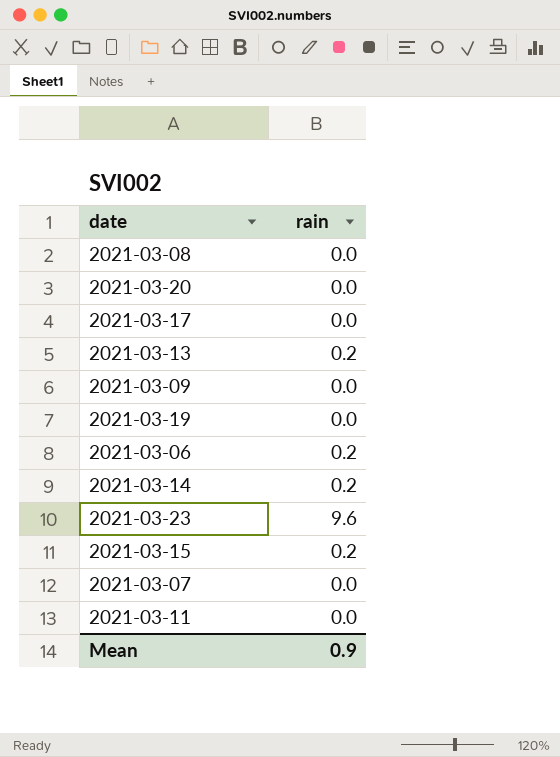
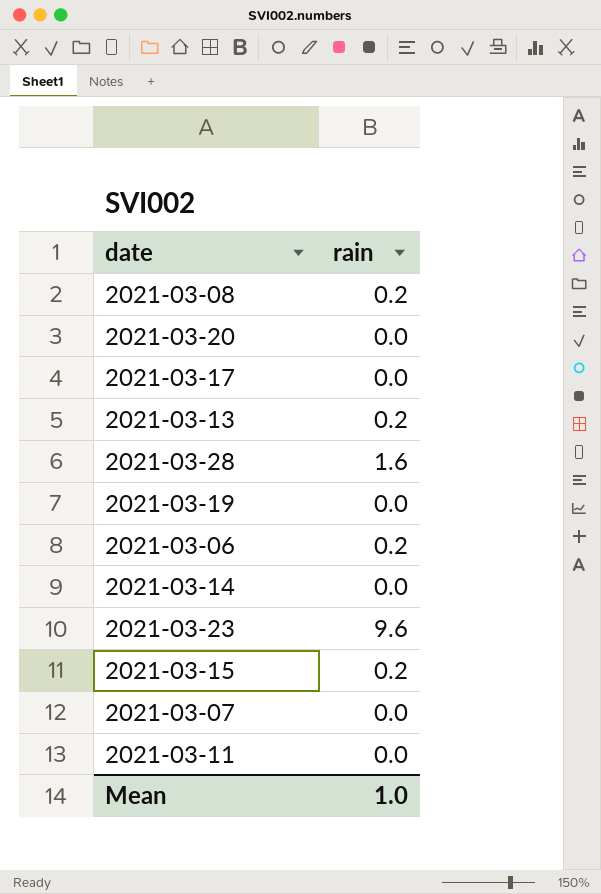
row 2021-03-09: 0.0 -> none
2021-03-08 | rain: 0.0 -> 0.2
row 2021-03-28: none -> 1.6
2021-03-14 | rain: 0.2 -> 0.0
Mean | rain: 0.9 -> 1.0

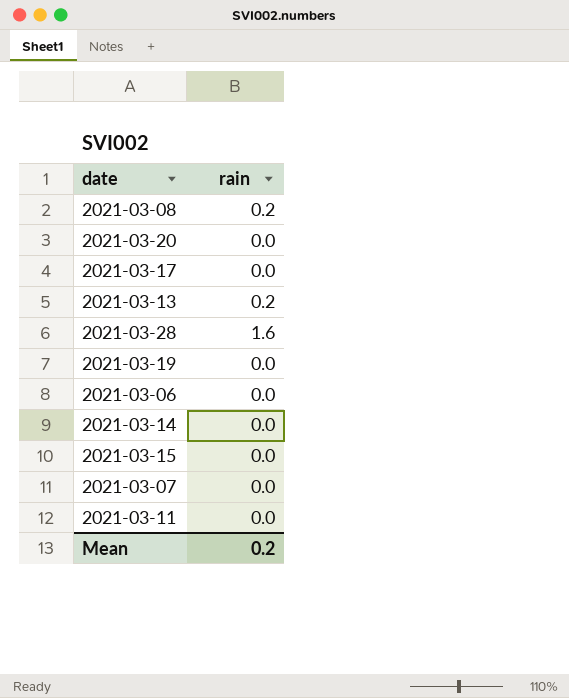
row 2021-03-23: 9.6 -> none
2021-03-06 | rain: 0.2 -> 0.0
2021-03-15 | rain: 0.2 -> 0.0
Mean | rain: 1.0 -> 0.2

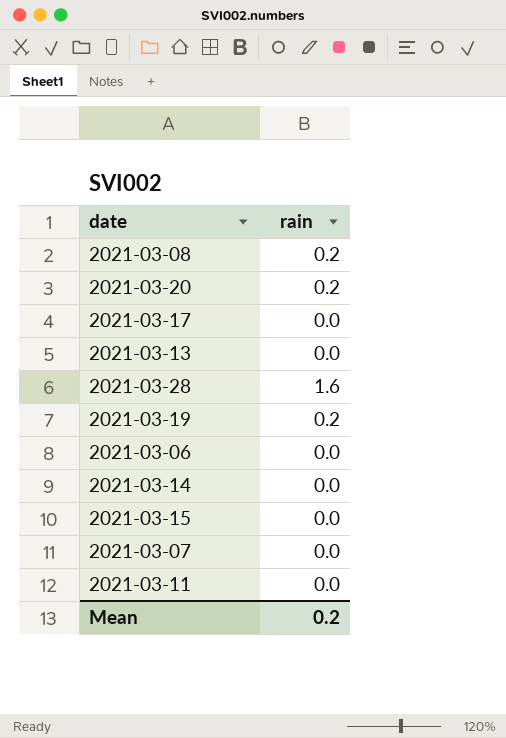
2021-03-20 | rain: 0.0 -> 0.2
2021-03-13 | rain: 0.2 -> 0.0
2021-03-19 | rain: 0.0 -> 0.2

